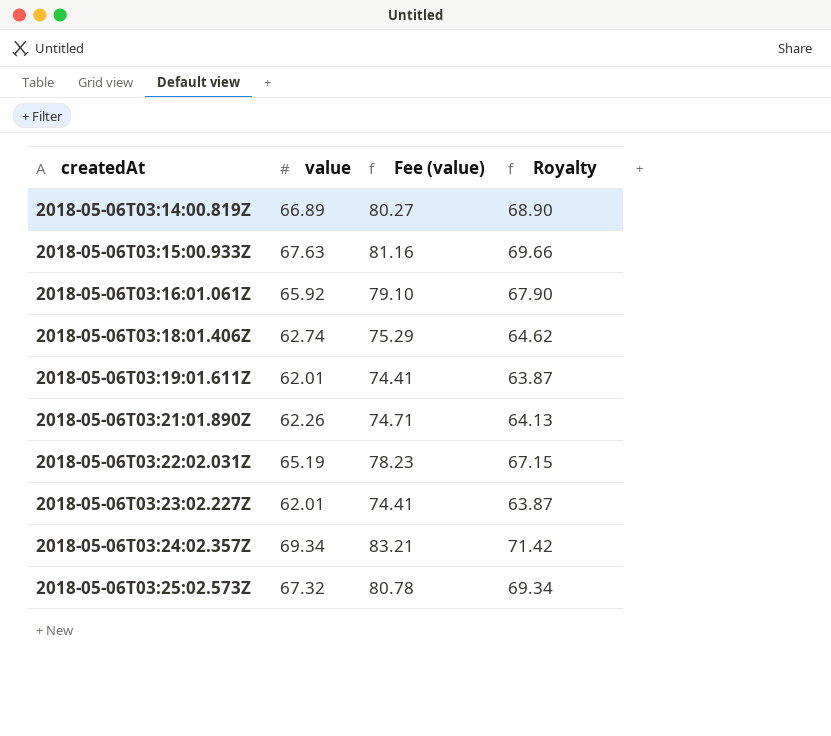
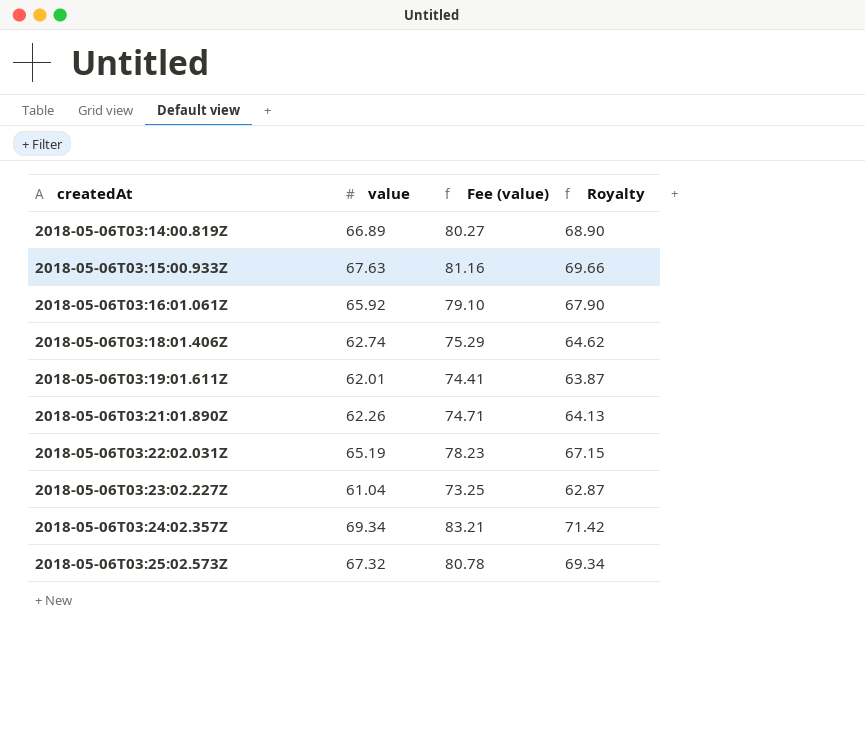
2018-05-06T03:23:02.227Z | value: 62.01 -> 61.04
2018-05-06T03:23:02.227Z | Fee (value): 74.41 -> 73.25
2018-05-06T03:23:02.227Z | Royalty: 63.87 -> 62.87

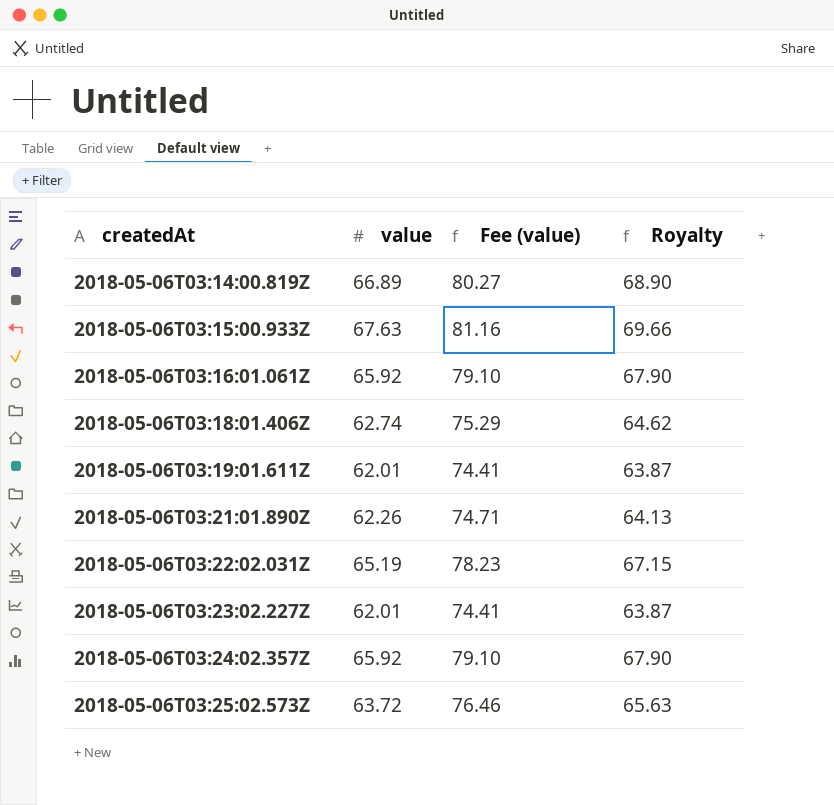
2018-05-06T03:23:02.227Z | value: 61.04 -> 62.01
2018-05-06T03:23:02.227Z | Fee (value): 73.25 -> 74.41
2018-05-06T03:23:02.227Z | Royalty: 62.87 -> 63.87
2018-05-06T03:24:02.357Z | value: 69.34 -> 65.92
2018-05-06T03:24:02.357Z | Fee (value): 83.21 -> 79.10
2018-05-06T03:24:02.357Z | Royalty: 71.42 -> 67.90
2018-05-06T03:25:02.573Z | value: 67.32 -> 63.72
2018-05-06T03:25:02.573Z | Fee (value): 80.78 -> 76.46
2018-05-06T03:25:02.573Z | Royalty: 69.34 -> 65.63

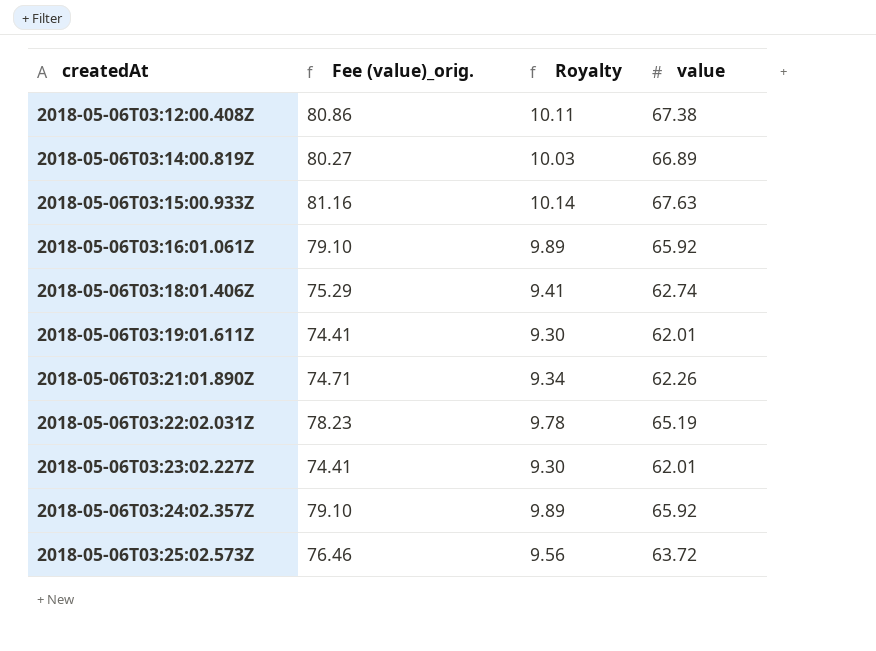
column name: Fee (value) -> Fee (value)_orig.
column Royalty | formula: [value] * 1.03 -> [value] * 0.15
column value | position: 2 -> 4
row 2018-05-06T03:12:00.408Z: none -> 80.86 | 10.11 | 67.38

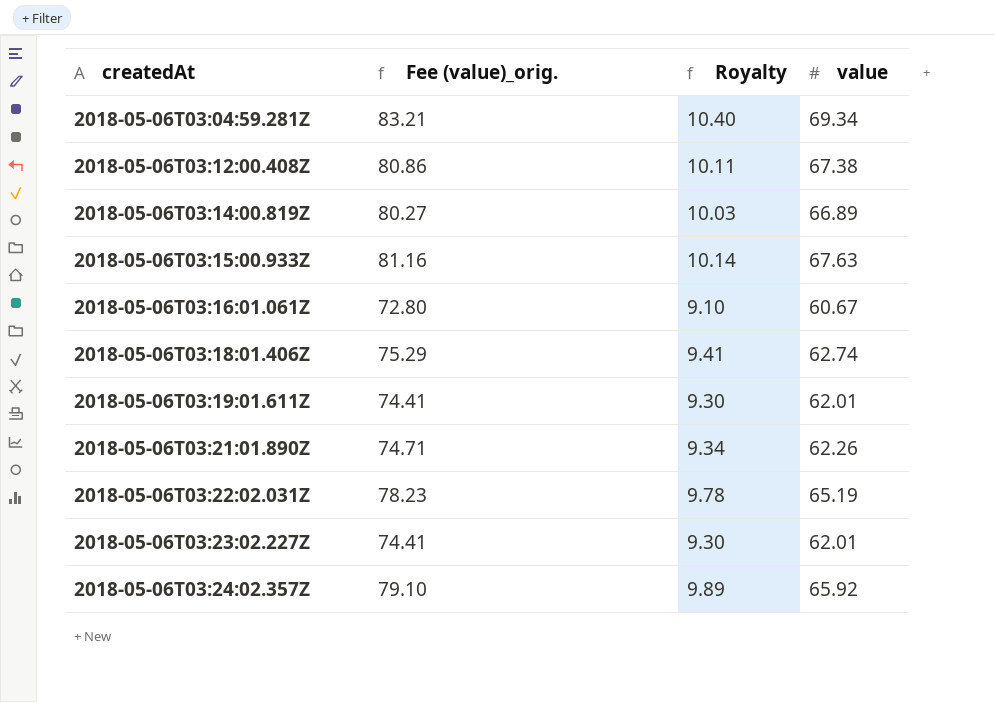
row 2018-05-06T03:25:02.573Z: 76.46 | 9.56 | 63.72 -> none
row 2018-05-06T03:04:59.281Z: none -> 83.21 | 10.40 | 69.34
2018-05-06T03:16:01.061Z | Fee (value)_orig.: 79.10 -> 72.80
2018-05-06T03:16:01.061Z | Royalty: 9.89 -> 9.10
2018-05-06T03:16:01.061Z | value: 65.92 -> 60.67

